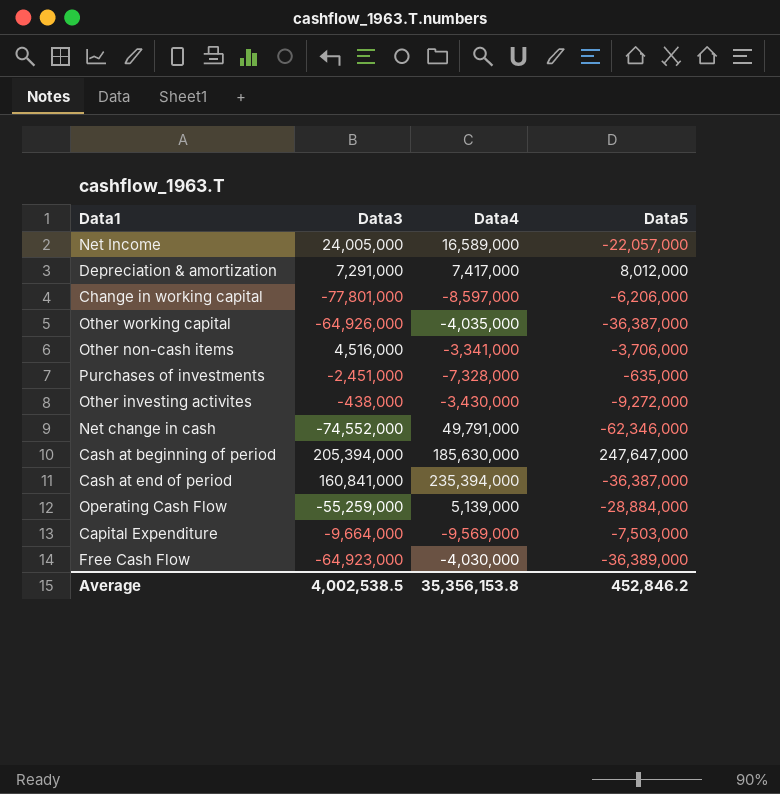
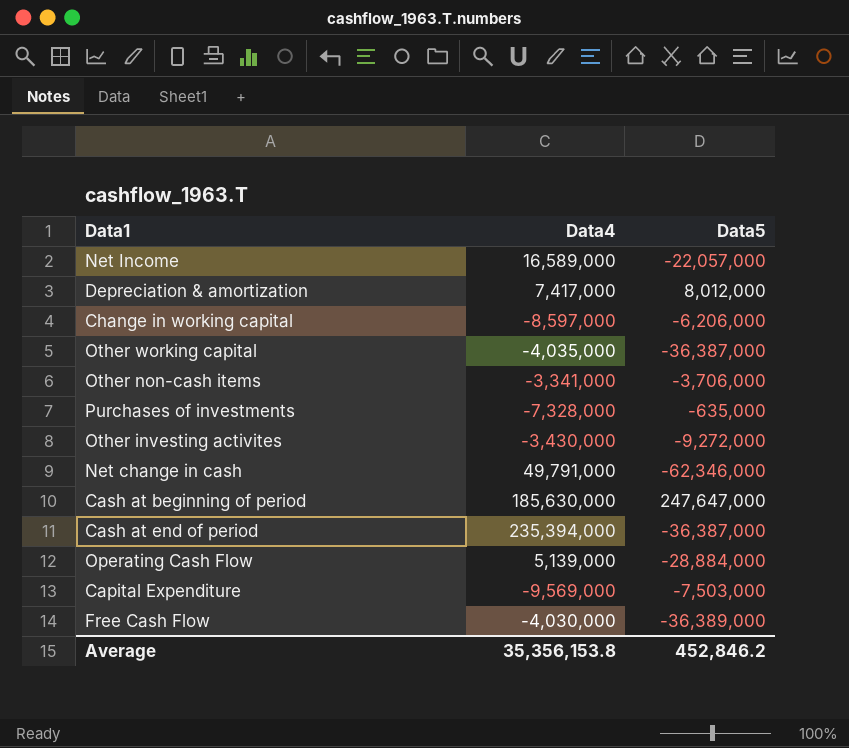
column Data3 | position: 2 -> none

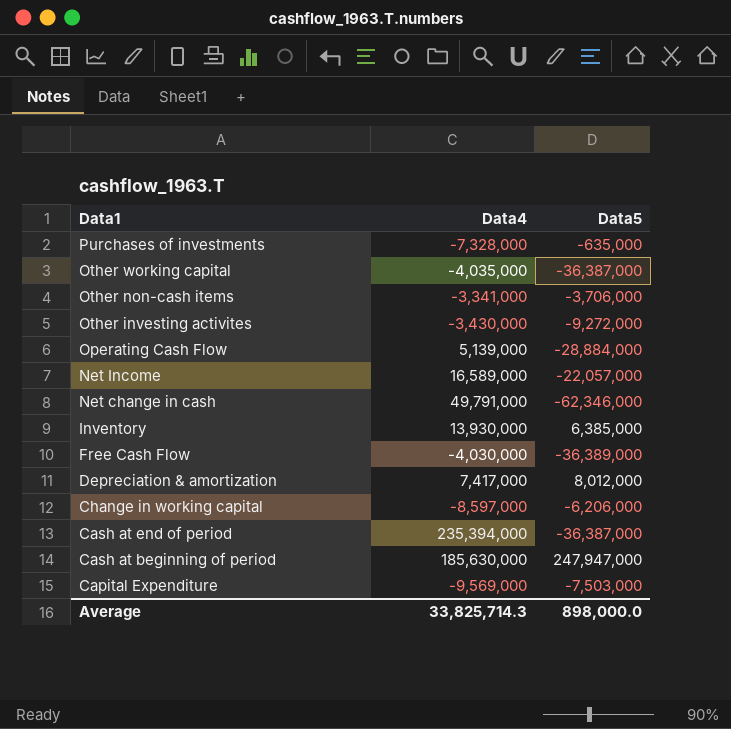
row order: none -> Data1 descending
row Inventory: none -> 13,930,000 | 6,385,000
Cash at beginning of period | Data5: 247,647,000 -> 247,947,000
Average | Data4: 35,356,153.8 -> 33,825,714.3
Average | Data5: 452,846.2 -> 898,000.0

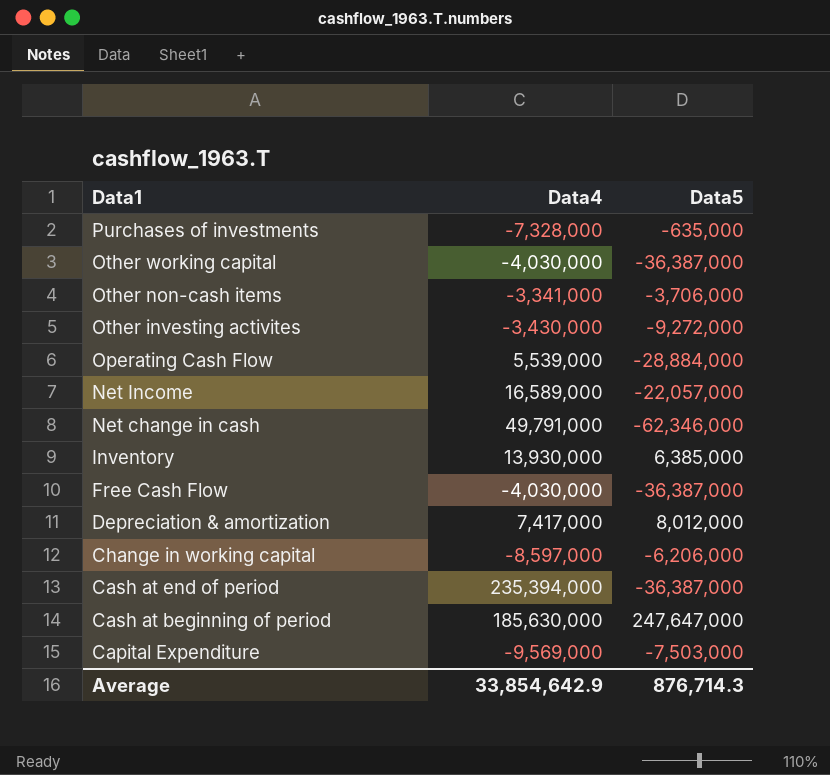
Other working capital | Data4: -4,035,000 -> -4,030,000
Operating Cash Flow | Data4: 5,139,000 -> 5,539,000
Free Cash Flow | Data5: -36,389,000 -> -36,387,000
Cash at beginning of period | Data5: 247,947,000 -> 247,647,000
Average | Data4: 33,825,714.3 -> 33,854,642.9
Average | Data5: 898,000.0 -> 876,714.3

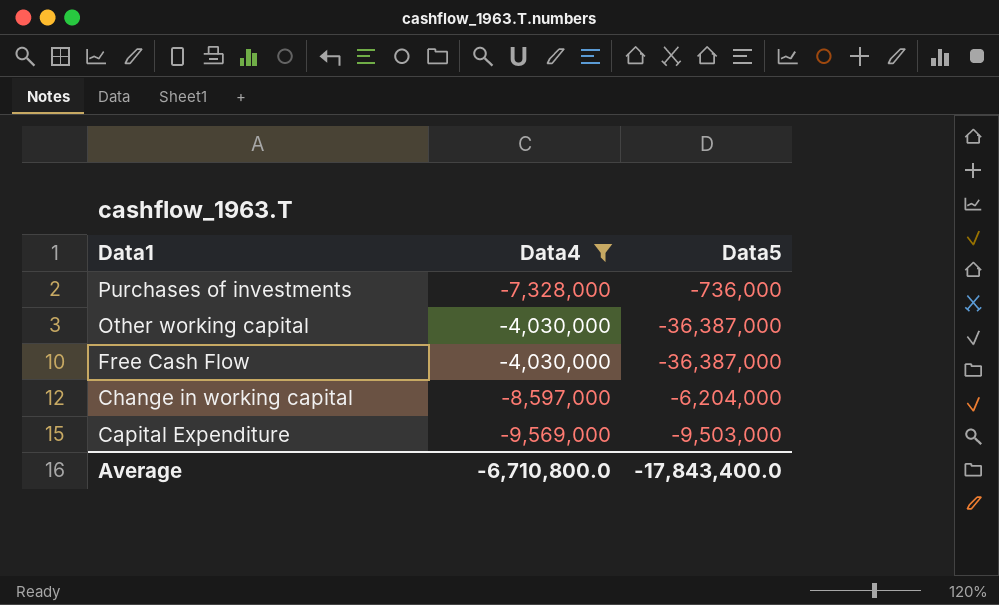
filter: none -> Data4 <= -4,030,000
Purchases of investments | Data5: -635,000 -> -736,000
Change in working capital | Data5: -6,206,000 -> -6,204,000
Capital Expenditure | Data5: -7,503,000 -> -9,503,000
Average | Data4: 33,854,642.9 -> -6,710,800.0
Average | Data5: 876,714.3 -> -17,843,400.0

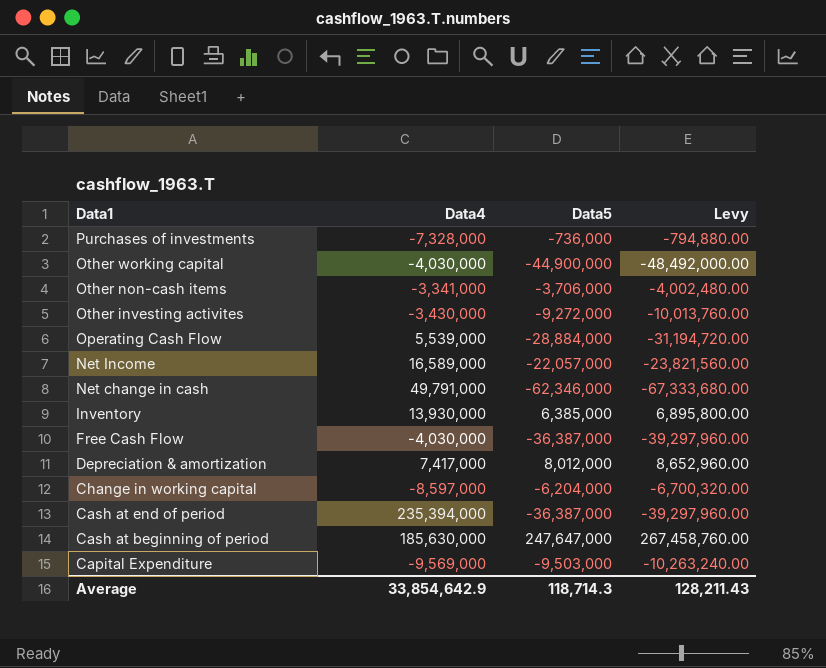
filter: Data4 <= -4,030,000 -> none
column Levy | formula: none -> [Data5] * 1.08
Other working capital | Data5: -36,387,000 -> -44,900,000
Average | Data4: -6,710,800.0 -> 33,854,642.9
Average | Data5: -17,843,400.0 -> 118,714.3

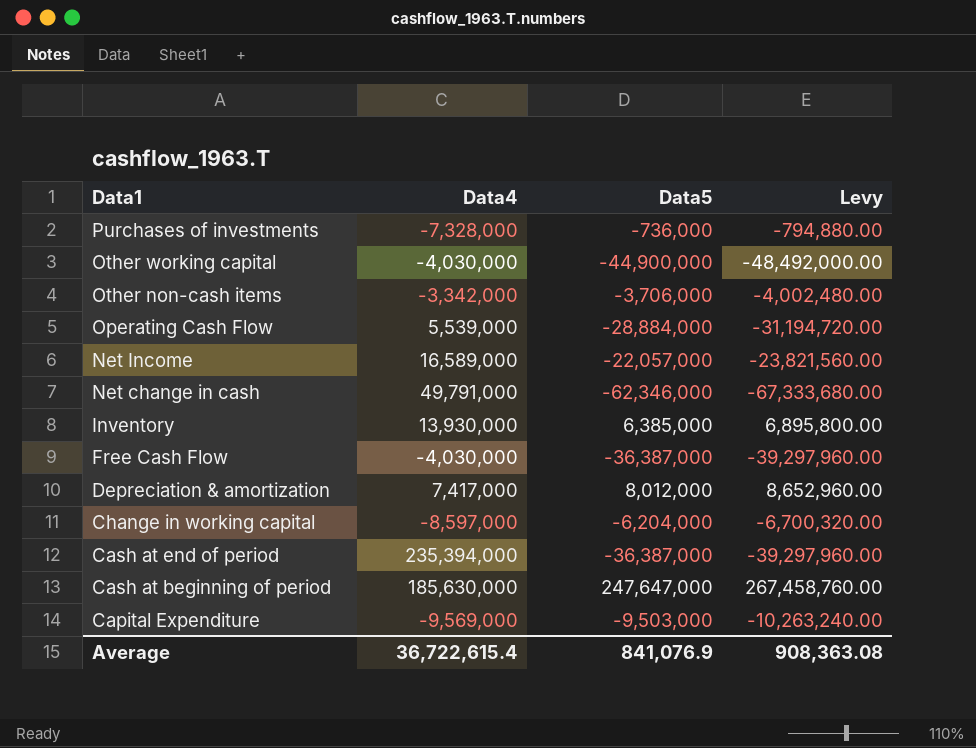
row Other investing activites: -3,430,000 | -9,272,000 | -10,013,760.00 -> none
Other non-cash items | Data4: -3,341,000 -> -3,342,000
Average | Data4: 33,854,642.9 -> 36,722,615.4
Average | Data5: 118,714.3 -> 841,076.9
Average | Levy: 128,211.43 -> 908,363.08

